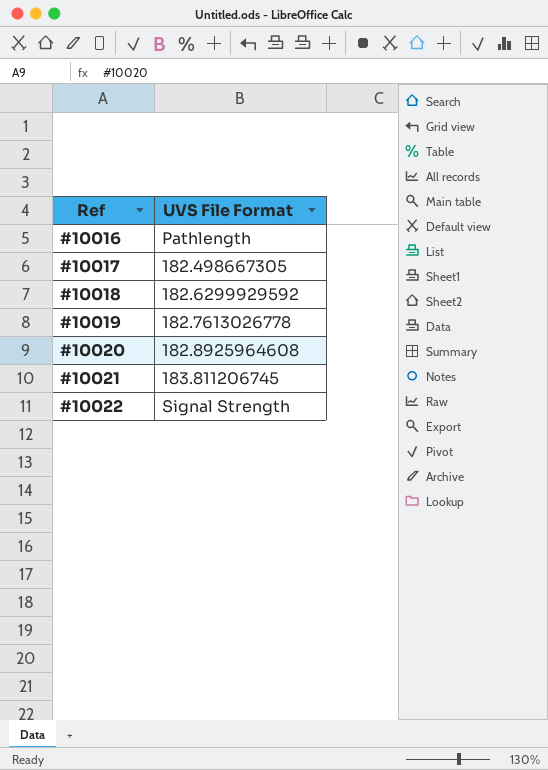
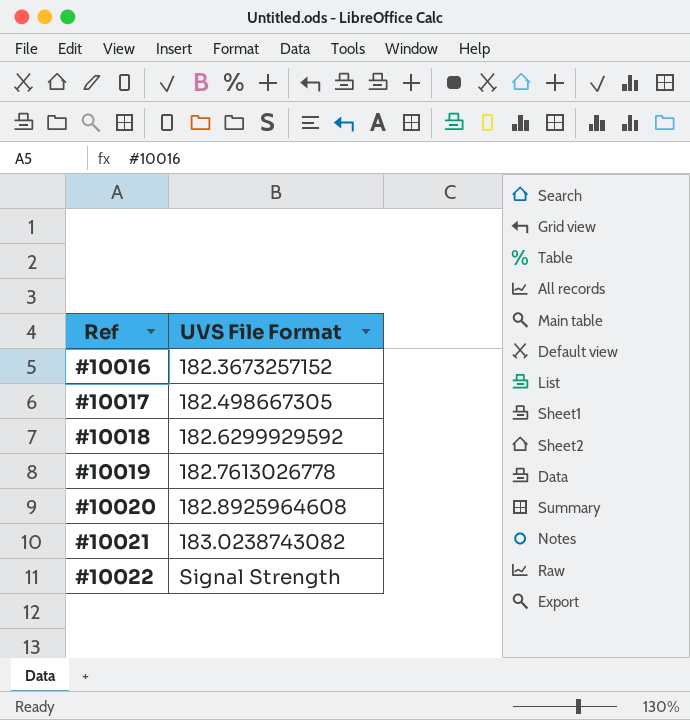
#10016 | UVS File Format: Pathlength -> 182.3673257152
#10021 | UVS File Format: 183.811206745 -> 183.0238743082

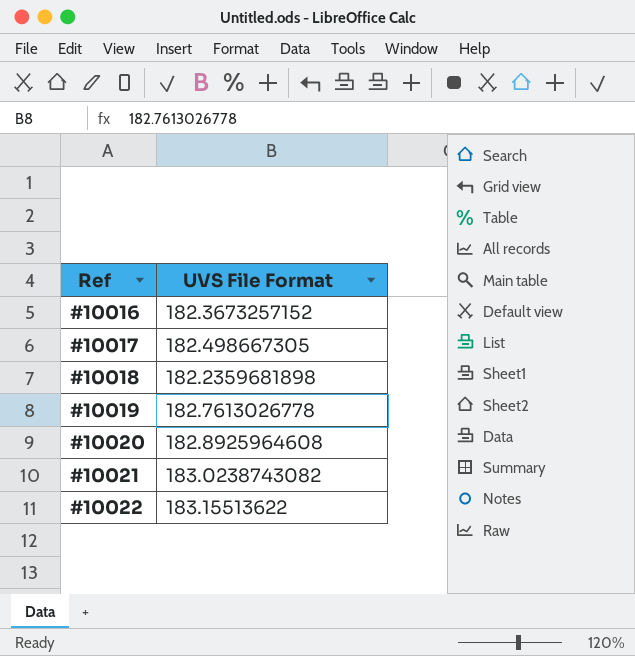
#10018 | UVS File Format: 182.6299929592 -> 182.2359681898
#10022 | UVS File Format: Signal Strength -> 183.15513622

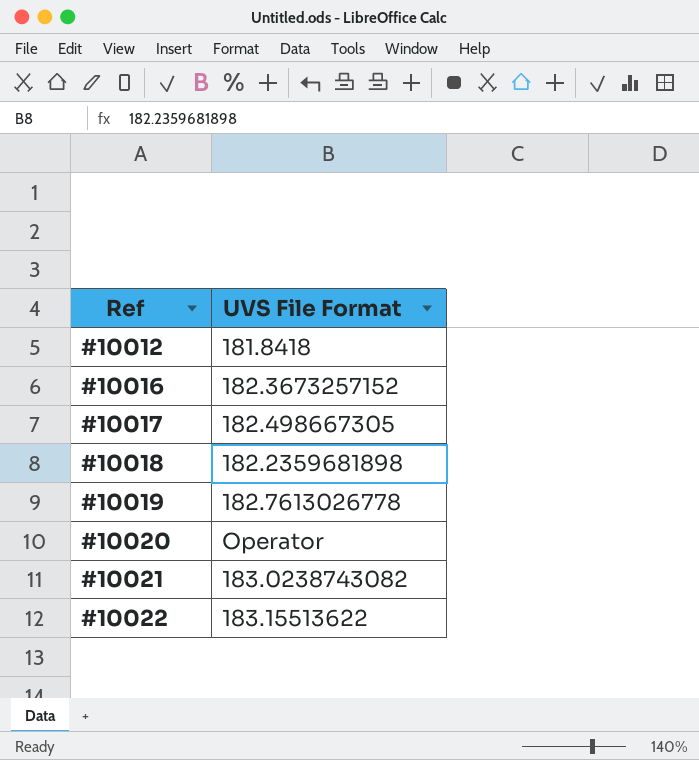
row #10012: none -> 181.8418
#10020 | UVS File Format: 182.8925964608 -> Operator

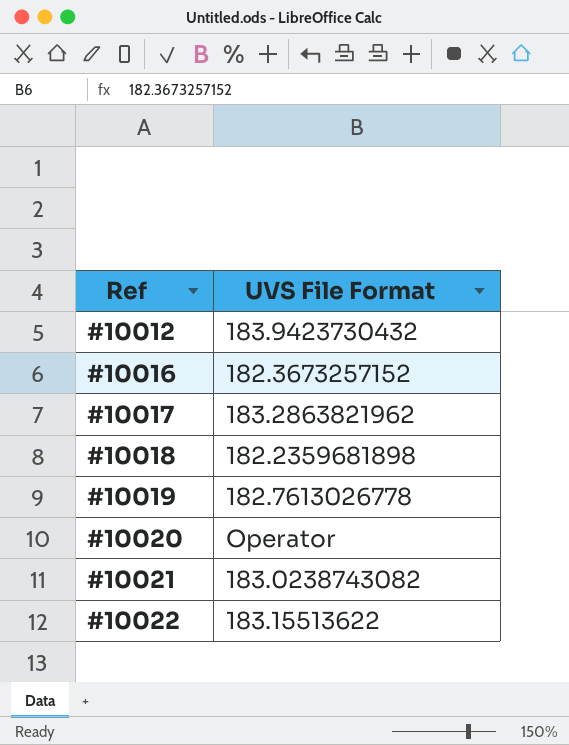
#10012 | UVS File Format: 181.8418 -> 183.9423730432
#10017 | UVS File Format: 182.498667305 -> 183.2863821962

